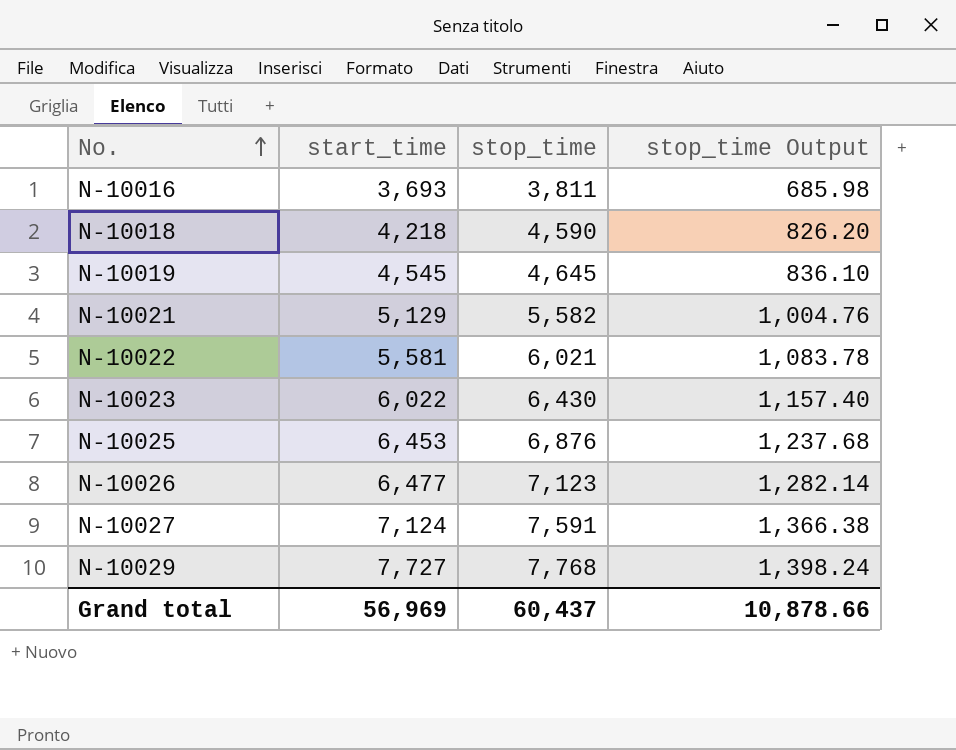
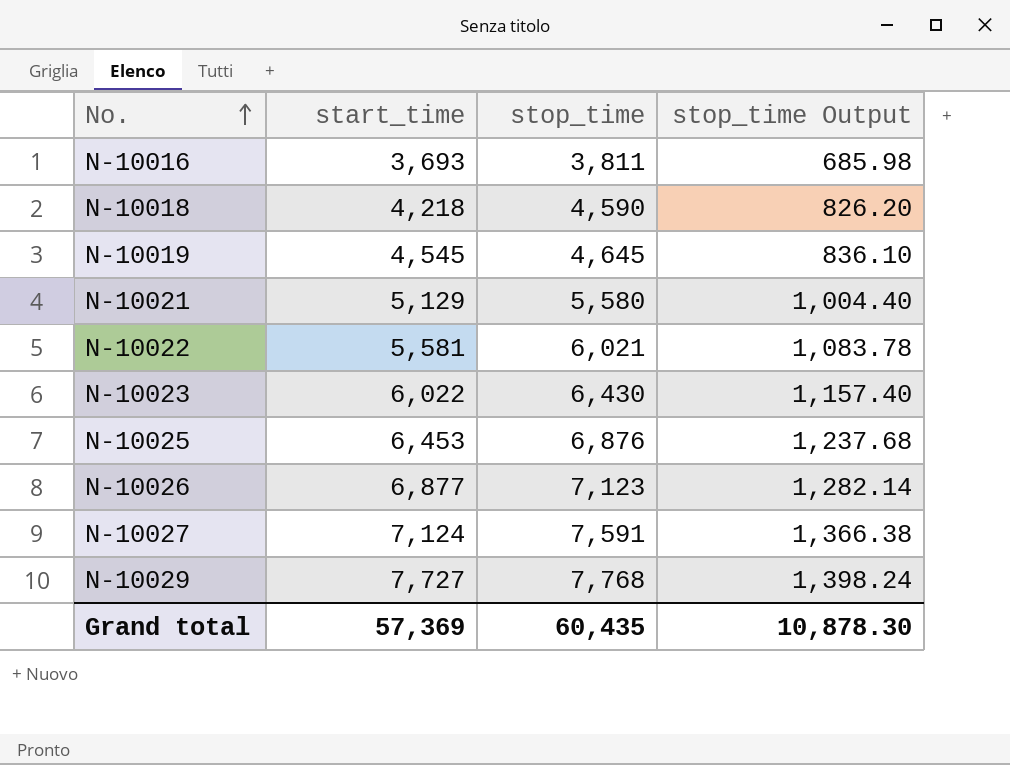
N-10021 | stop_time: 5,582 -> 5,580
N-10021 | stop_time Output: 1,004.76 -> 1,004.40
N-10026 | start_time: 6,477 -> 6,877
Grand total | start_time: 56,969 -> 57,369
Grand total | stop_time: 60,437 -> 60,435
Grand total | stop_time Output: 10,878.66 -> 10,878.30

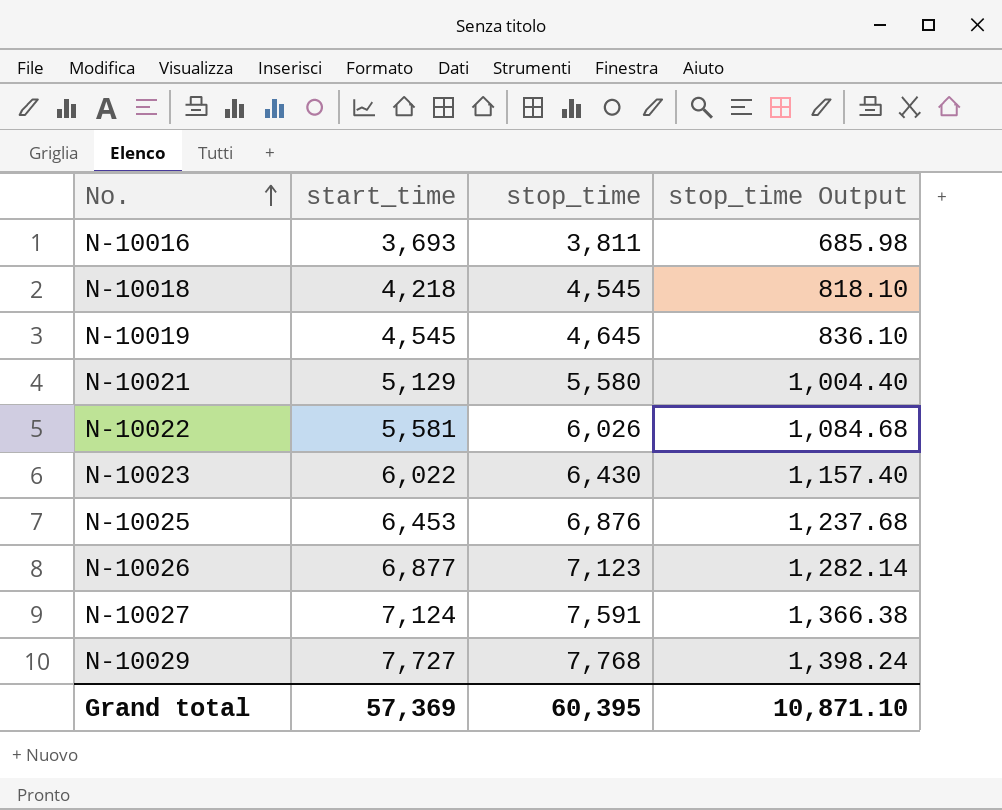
N-10018 | stop_time: 4,590 -> 4,545
N-10018 | stop_time Output: 826.20 -> 818.10
N-10022 | stop_time: 6,021 -> 6,026
N-10022 | stop_time Output: 1,083.78 -> 1,084.68
Grand total | stop_time: 60,435 -> 60,395
Grand total | stop_time Output: 10,878.30 -> 10,871.10

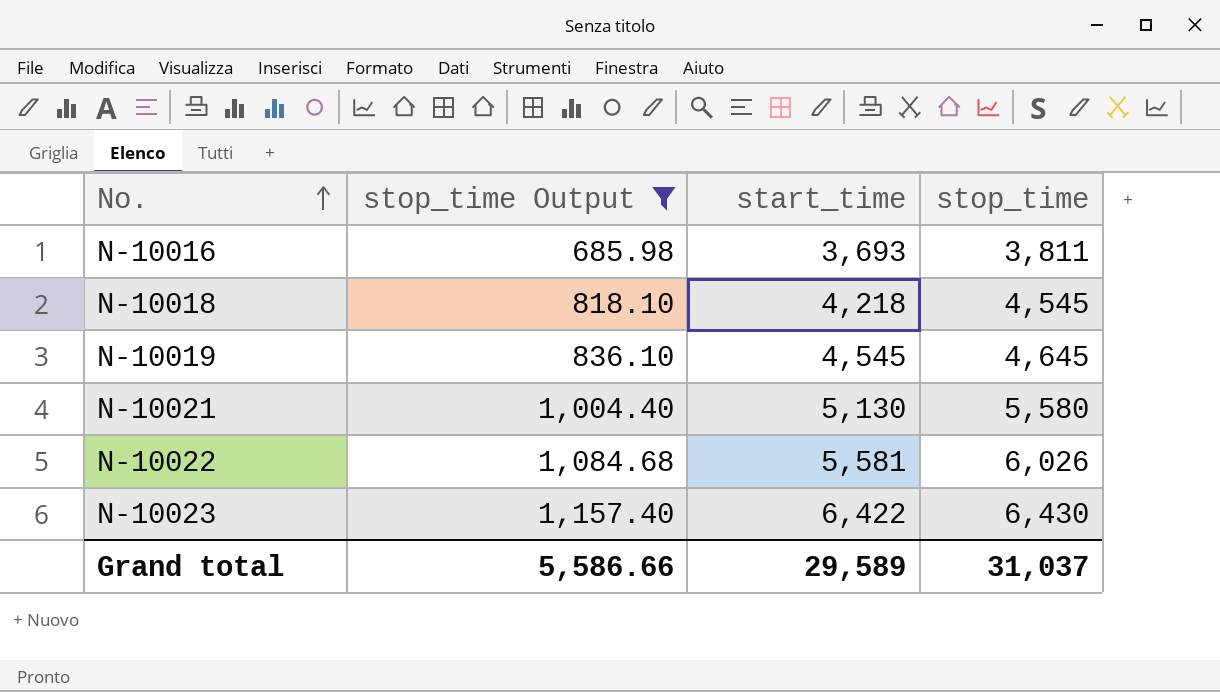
filter: none -> stop_time Output <= 1,157.40
column stop_time Output | position: 4 -> 2
N-10021 | start_time: 5,129 -> 5,130
N-10023 | start_time: 6,022 -> 6,422
Grand total | stop_time Output: 10,871.10 -> 5,586.66
Grand total | start_time: 57,369 -> 29,589
Grand total | stop_time: 60,395 -> 31,037

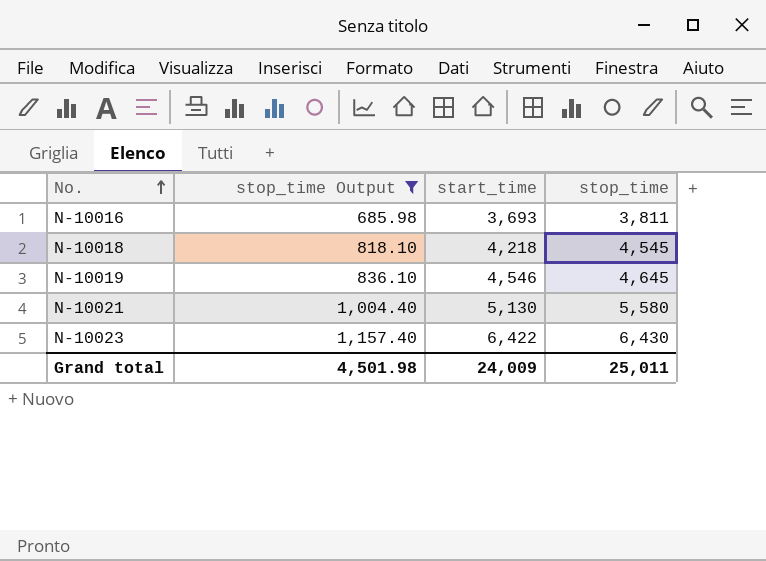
row N-10022: 1,084.68 | 5,581 | 6,026 -> none
N-10019 | start_time: 4,545 -> 4,546
Grand total | stop_time Output: 5,586.66 -> 4,501.98
Grand total | start_time: 29,589 -> 24,009
Grand total | stop_time: 31,037 -> 25,011

